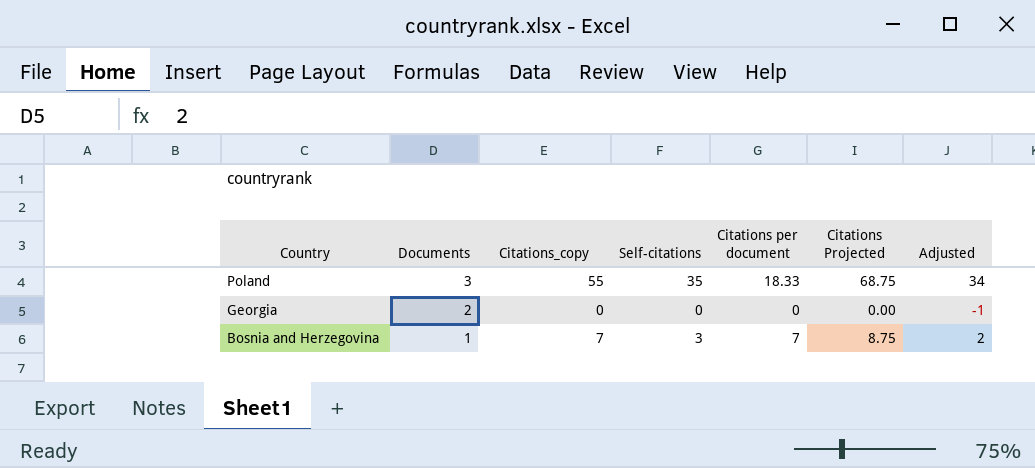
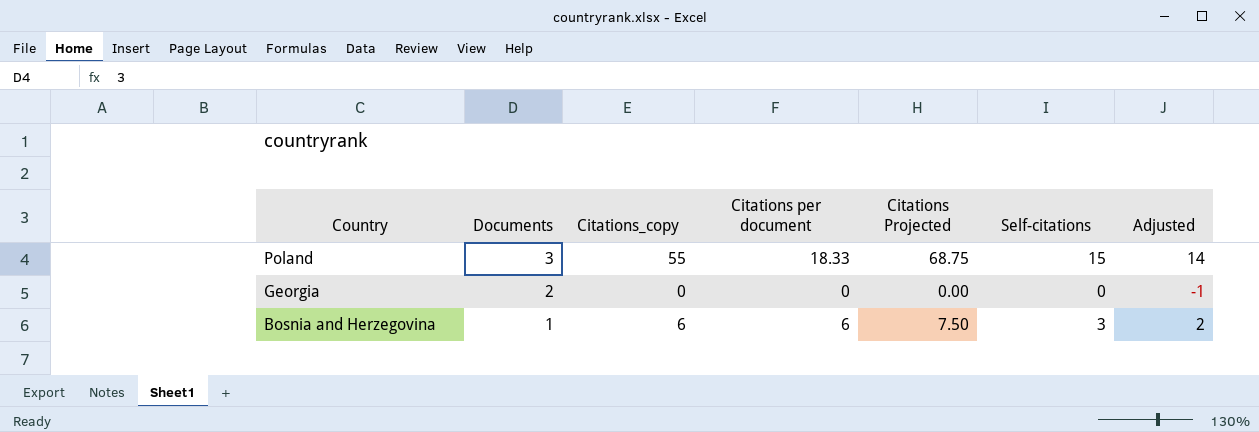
column Self-citations | position: 4 -> 6
Poland | Self-citations: 35 -> 15
Poland | Adjusted: 34 -> 14
Bosnia and Herzegovina | Citations_copy: 7 -> 6
Bosnia and Herzegovina | Citations per document: 7 -> 6
Bosnia and Herzegovina | Citations Projected: 8.75 -> 7.50

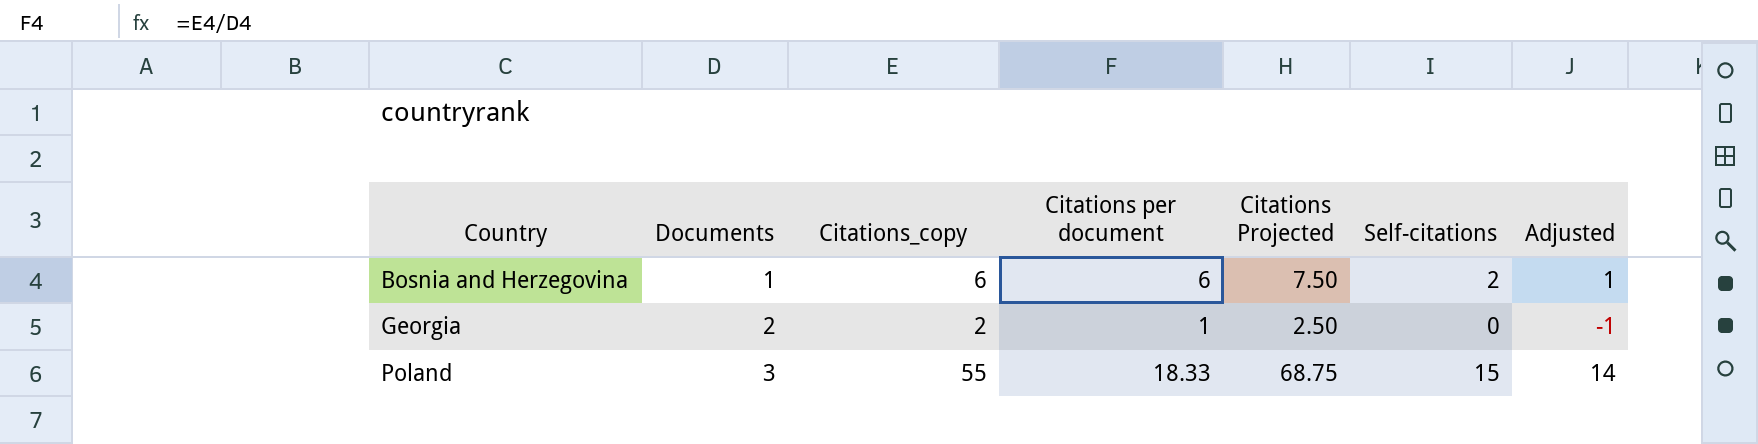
row order: Country descending -> Country ascending
Bosnia and Herzegovina | Self-citations: 3 -> 2
Bosnia and Herzegovina | Adjusted: 2 -> 1
Georgia | Citations_copy: 0 -> 2
Georgia | Citations per document: 0 -> 1
Georgia | Citations Projected: 0.00 -> 2.50

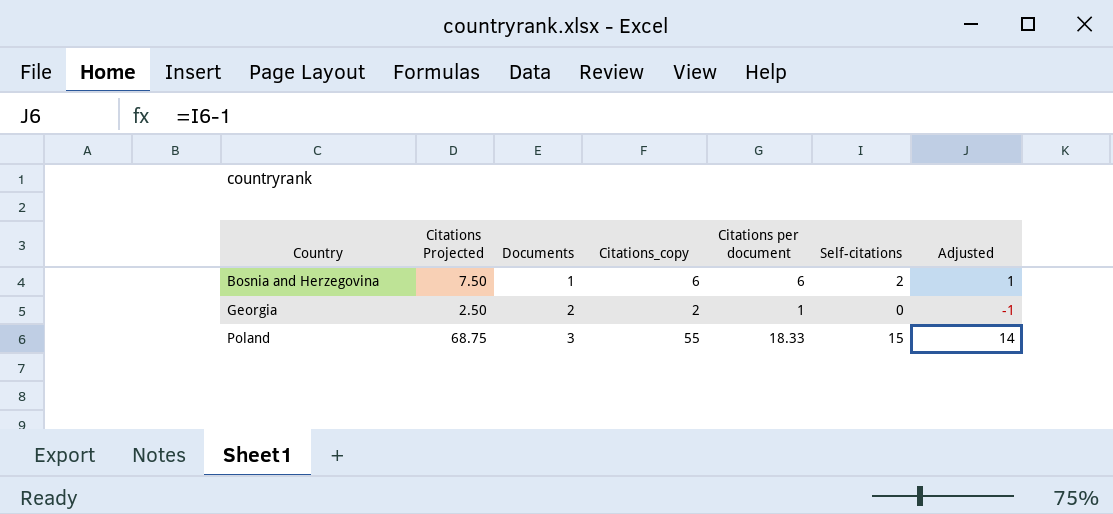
column Citations Projected | position: 5 -> 2

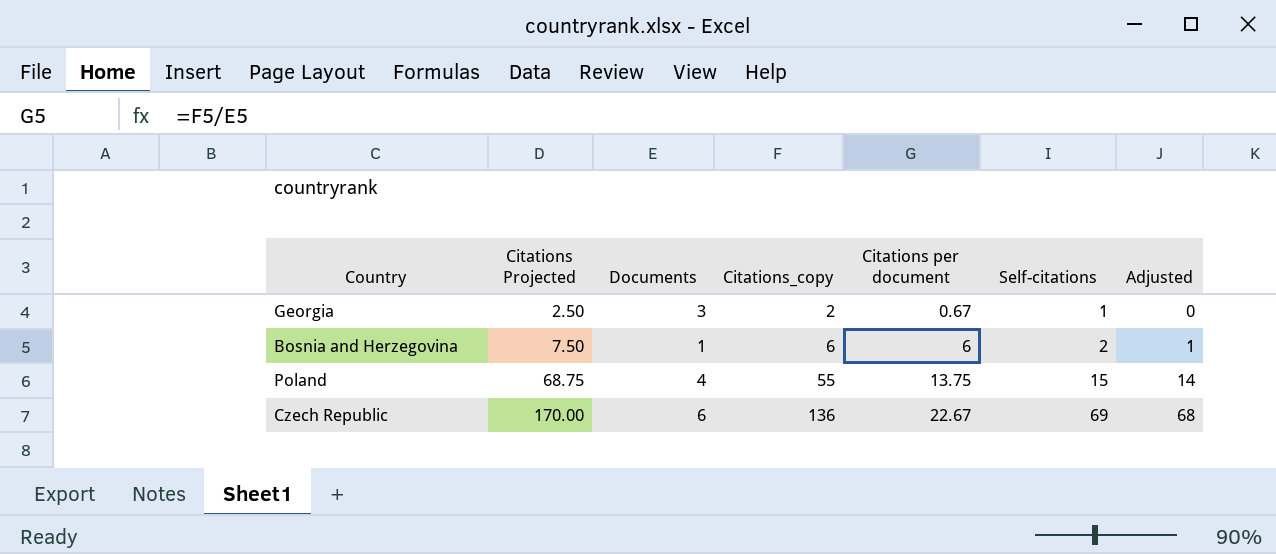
row order: Country ascending -> Citations Projected ascending
Georgia | Documents: 2 -> 3
Georgia | Citations per document: 1 -> 0.67
Georgia | Self-citations: 0 -> 1
Georgia | Adjusted: -1 -> 0
Poland | Documents: 3 -> 4
Poland | Citations per document: 18.33 -> 13.75
row Czech Republic: none -> 170.00 | 6 | 136 | 22.67 | 69 | 68

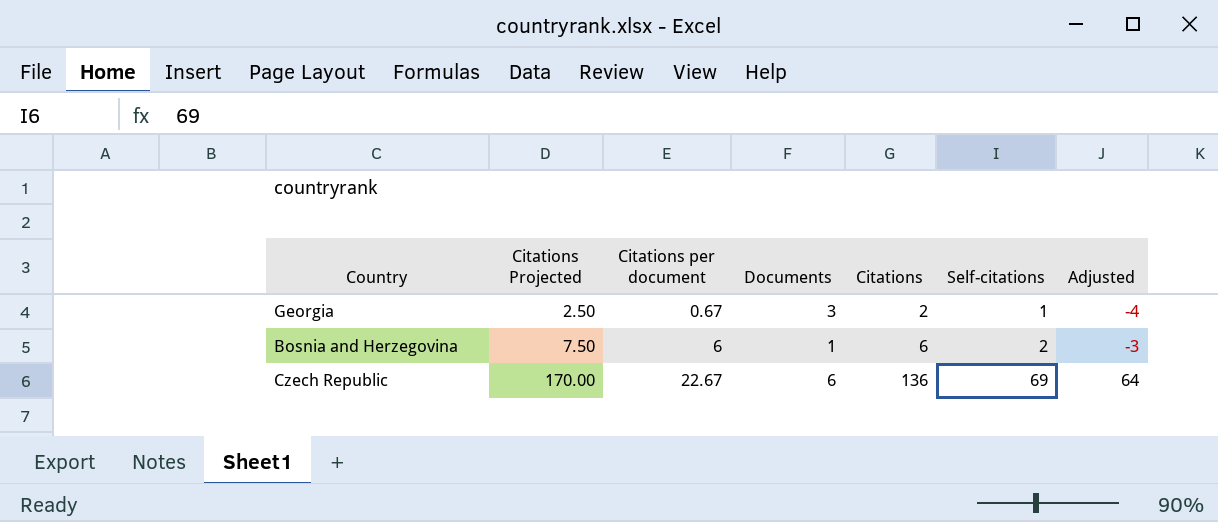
column Citations per document | position: 5 -> 3
column name: Citations_copy -> Citations
column Adjusted | formula: [Self-citations] - 1 -> [Self-citations] - 5
row Poland: 68.75 | 4 | 55 | 13.75 | 15 | 14 -> none

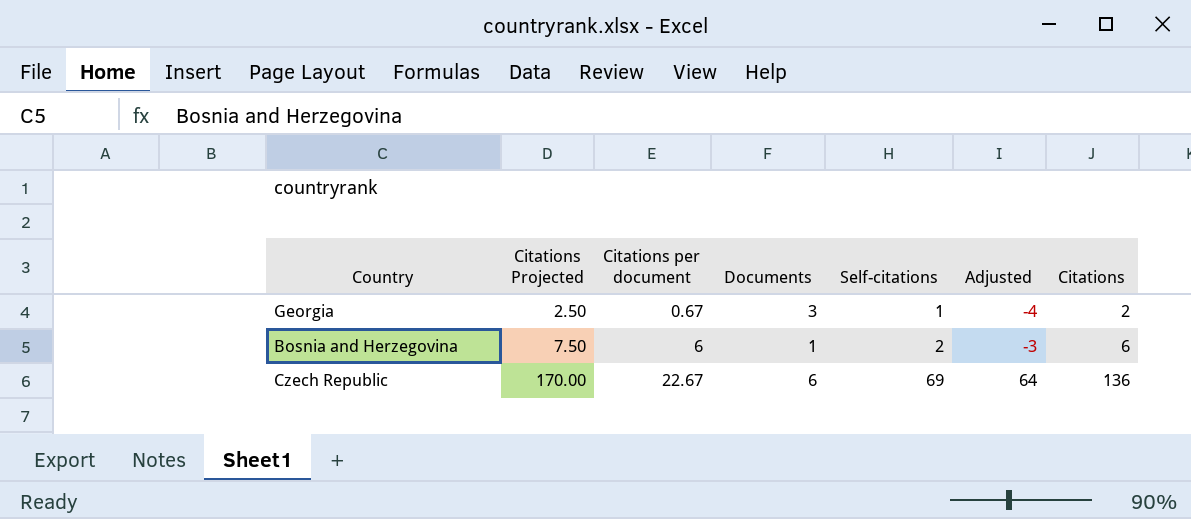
column Citations | position: 5 -> 7

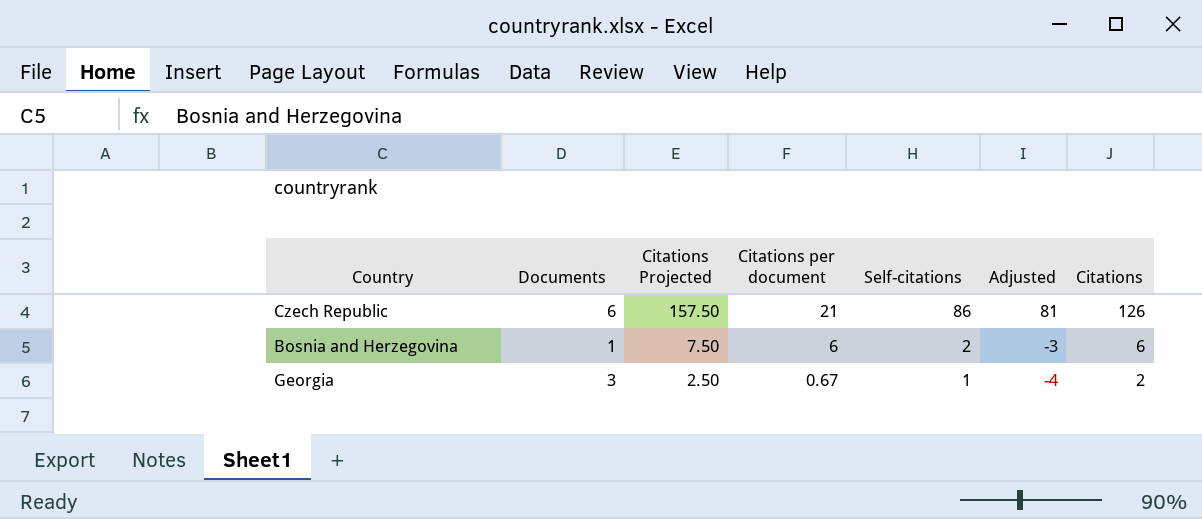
row order: Citations Projected ascending -> Citations Projected descending
column Documents | position: 4 -> 2
Czech Republic | Citations Projected: 170.00 -> 157.50
Czech Republic | Citations per document: 22.67 -> 21
Czech Republic | Self-citations: 69 -> 86
Czech Republic | Adjusted: 64 -> 81
Czech Republic | Citations: 136 -> 126

